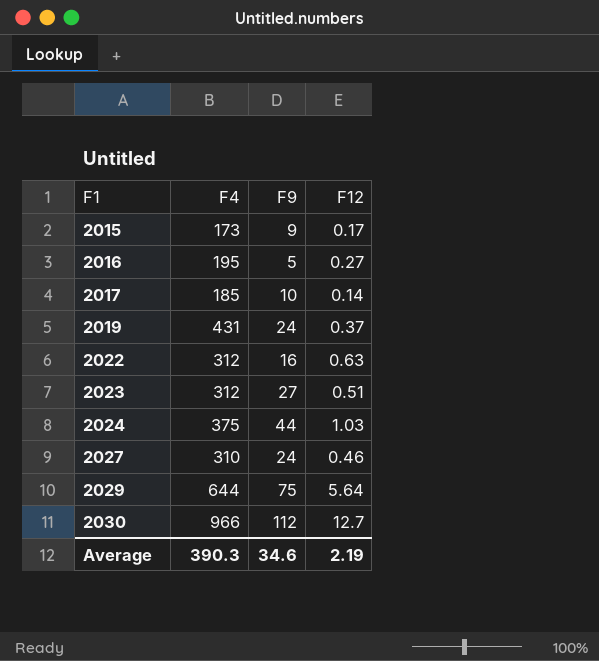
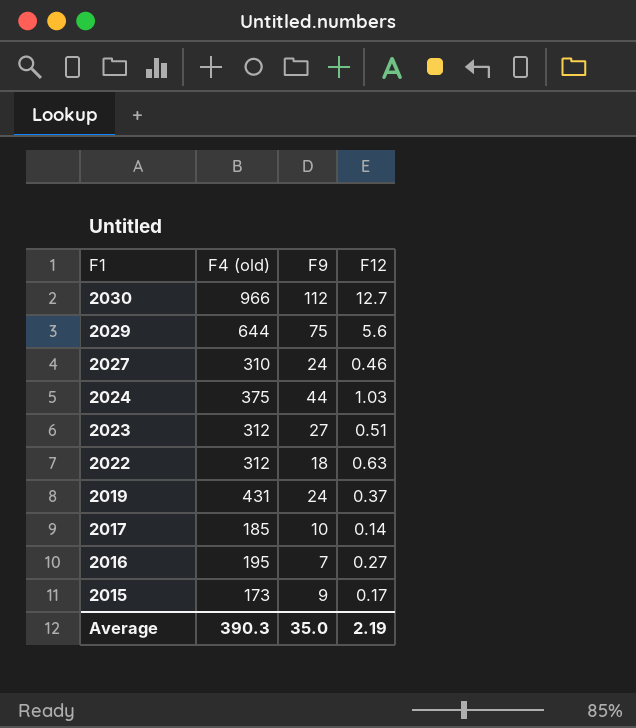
row order: F1 ascending -> F1 descending
column name: F4 -> F4 (old)
2029 | F12: 5.64 -> 5.6
2022 | F9: 16 -> 18
2016 | F9: 5 -> 7
Average | F9: 34.6 -> 35.0

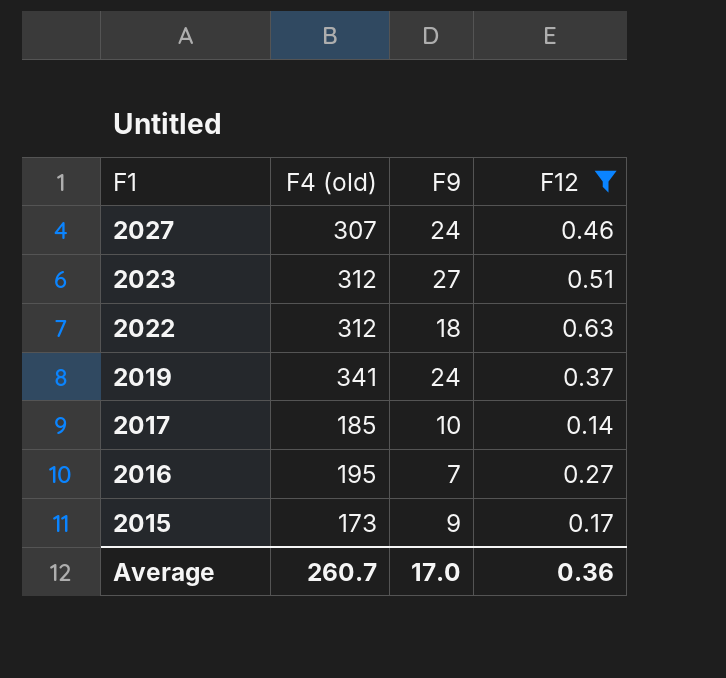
filter: none -> F12 <= 0.63
2027 | F4 (old): 310 -> 307
2019 | F4 (old): 431 -> 341
Average | F4 (old): 390.3 -> 260.7
Average | F9: 35.0 -> 17.0
Average | F12: 2.19 -> 0.36

